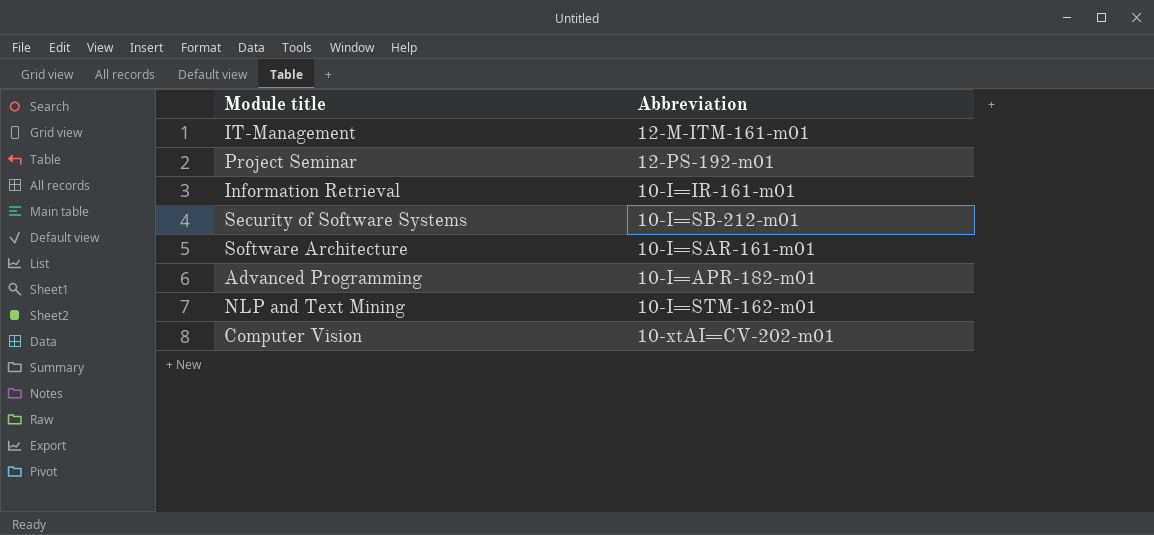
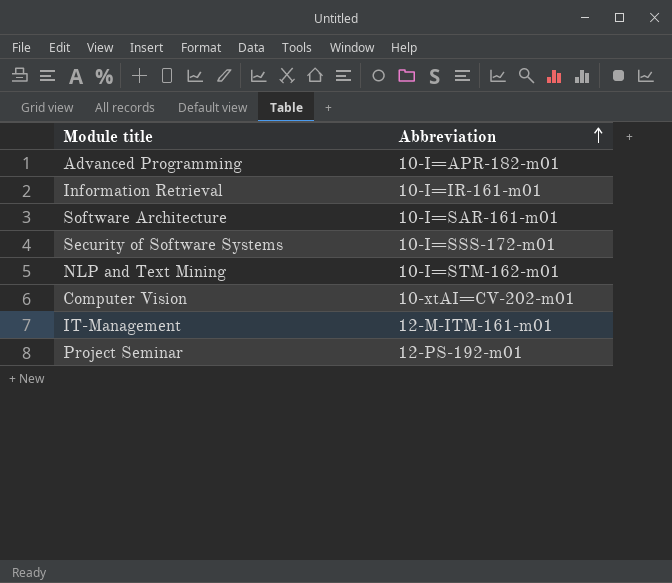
row order: none -> Abbreviation ascending
Security of Software Systems | Abbreviation: 10-I=SB-212-m01 -> 10-I=SSS-172-m01

